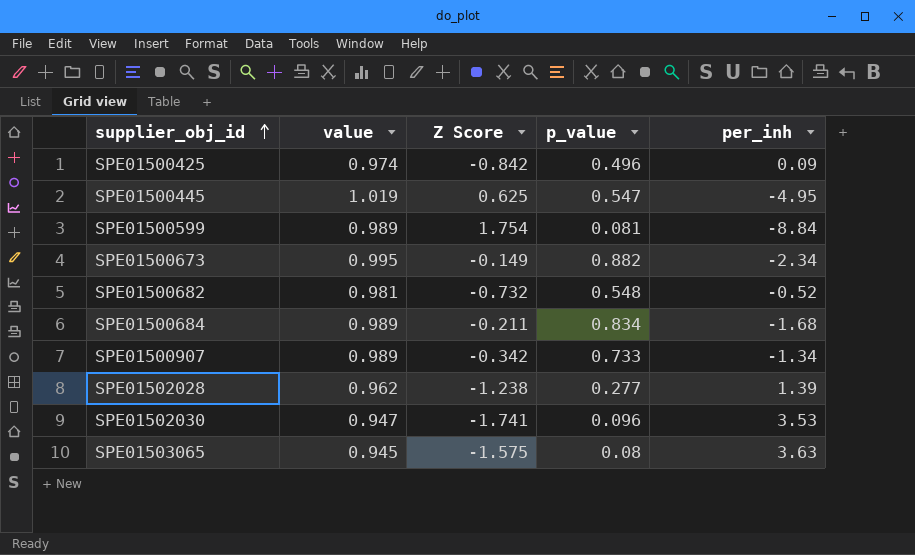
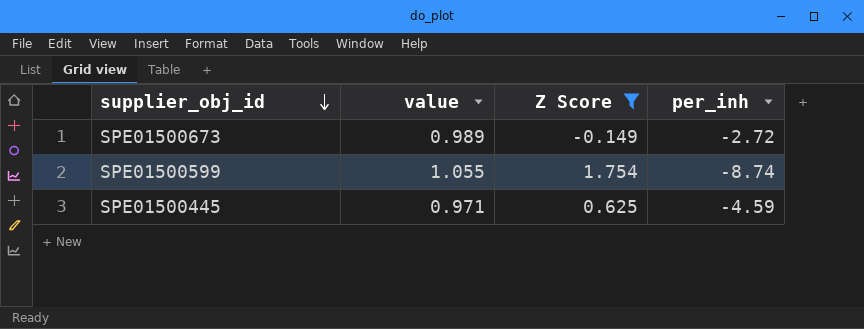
filter: none -> Z Score >= -0.149
row order: supplier_obj_id ascending -> supplier_obj_id descending
column p_value | position: 4 -> none
SPE01500673 | value: 0.995 -> 0.989
SPE01500673 | per_inh: -2.34 -> -2.72
SPE01500599 | value: 0.989 -> 1.055
SPE01500599 | per_inh: -8.84 -> -8.74
SPE01500445 | value: 1.019 -> 0.971
SPE01500445 | per_inh: -4.95 -> -4.59

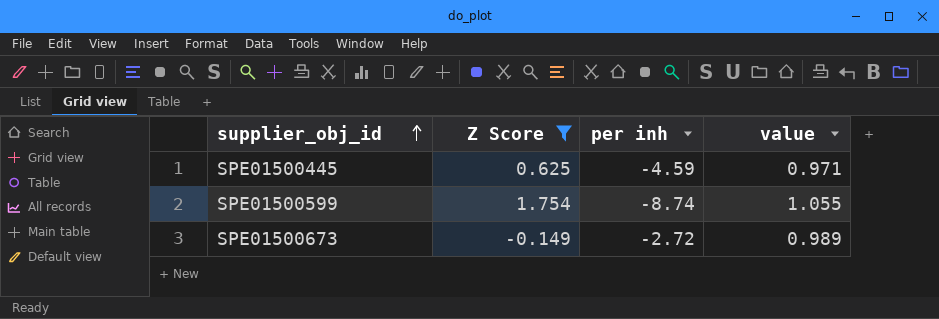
row order: supplier_obj_id descending -> supplier_obj_id ascending
column name: per_inh -> per inh
column value | position: 2 -> 4

